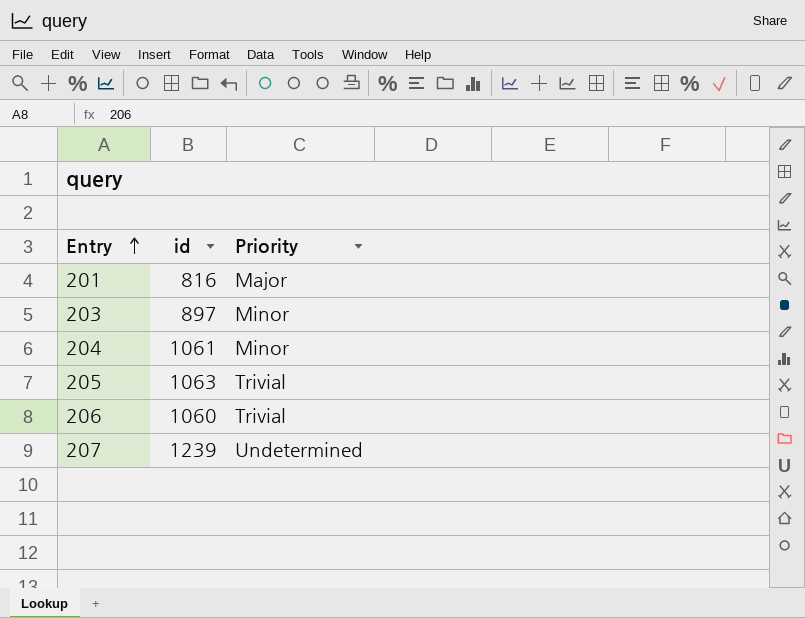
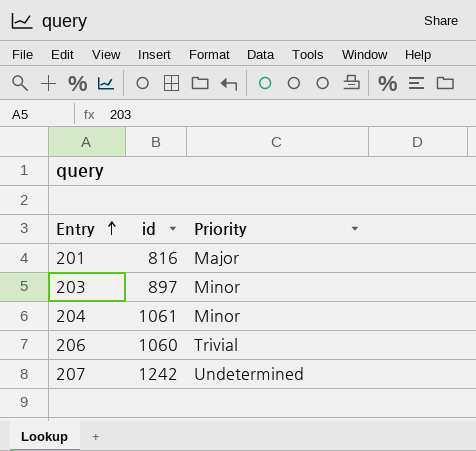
row 205: 1063 | Trivial -> none
207 | id: 1239 -> 1242

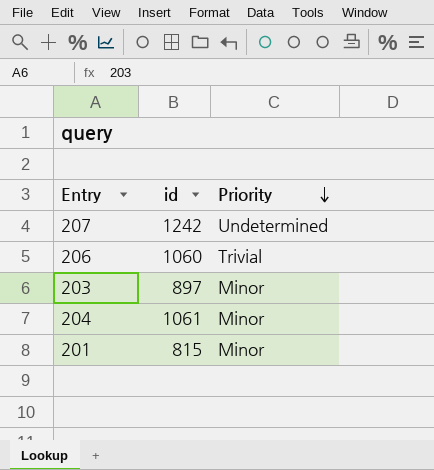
row order: Entry ascending -> Priority descending
201 | id: 816 -> 815
201 | Priority: Major -> Minor

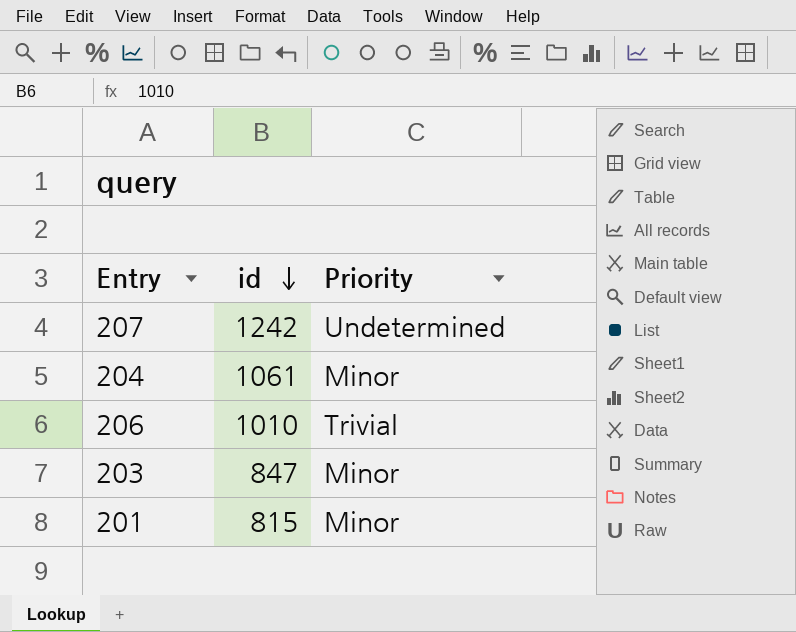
row order: Priority descending -> id descending
206 | id: 1060 -> 1010
203 | id: 897 -> 847

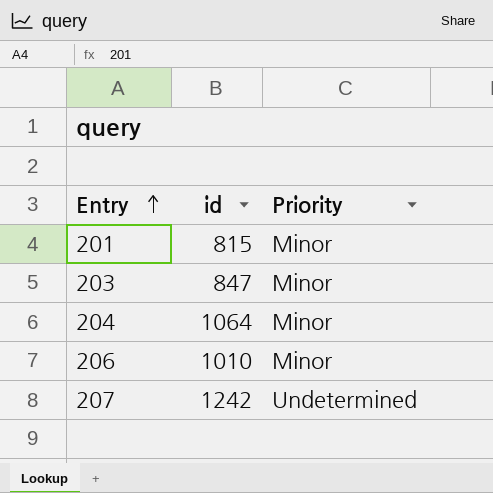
row order: id descending -> Entry ascending
204 | id: 1061 -> 1064
206 | Priority: Trivial -> Minor

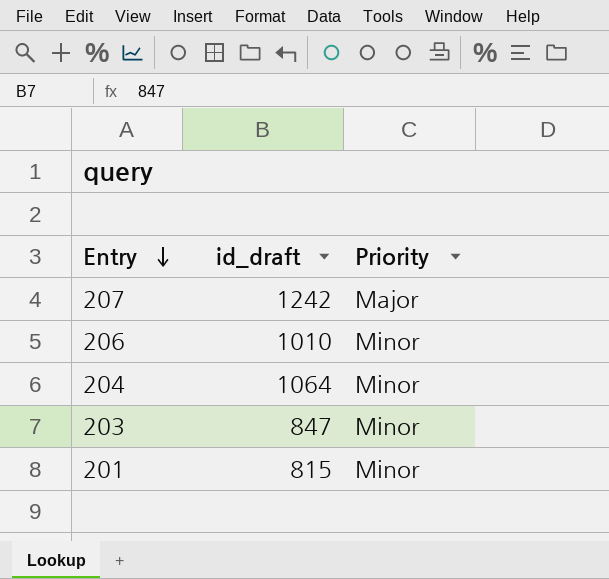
row order: Entry ascending -> Entry descending
column name: id -> id_draft
207 | Priority: Undetermined -> Major

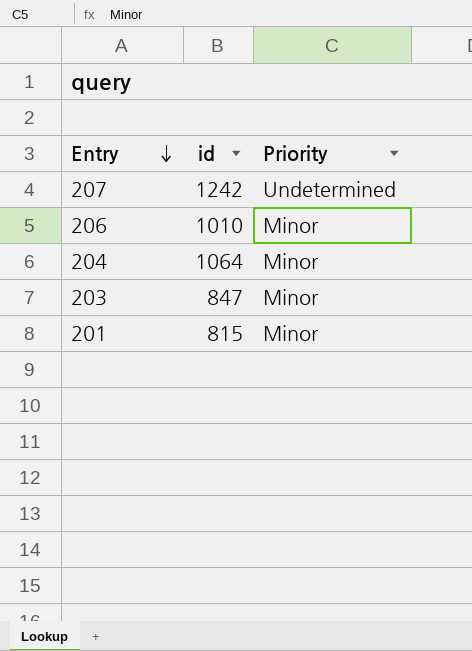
column name: id_draft -> id
207 | Priority: Major -> Undetermined

